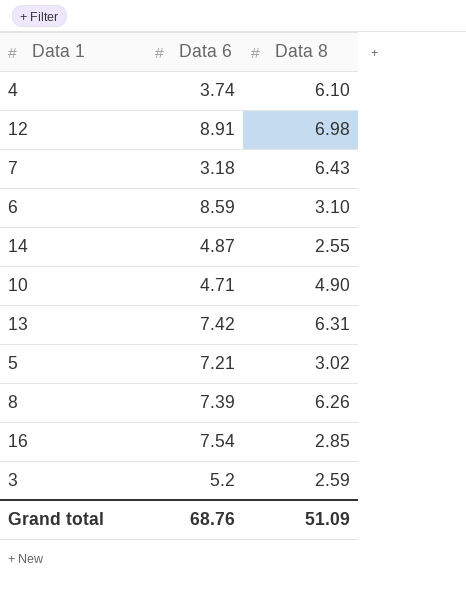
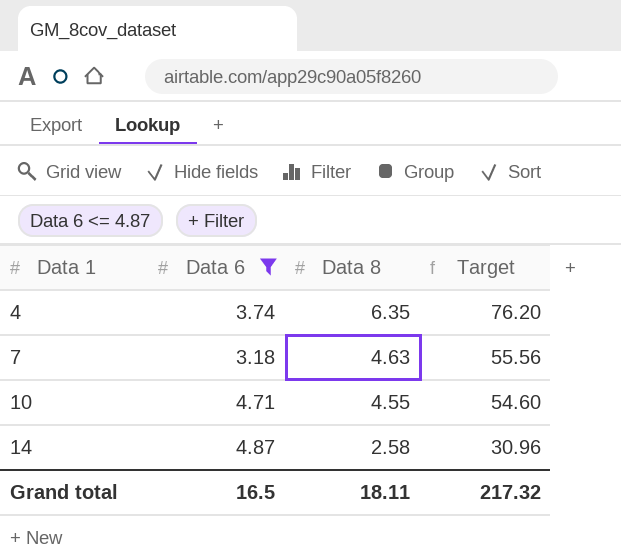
filter: none -> Data 6 <= 4.87
row order: none -> Data 1 ascending
column Target | formula: none -> [Data 8] * 12
4 | Data 8: 6.10 -> 6.35
7 | Data 8: 6.43 -> 4.63
10 | Data 8: 4.90 -> 4.55
14 | Data 8: 2.55 -> 2.58
Grand total | Data 6: 68.76 -> 16.5
Grand total | Data 8: 51.09 -> 18.11

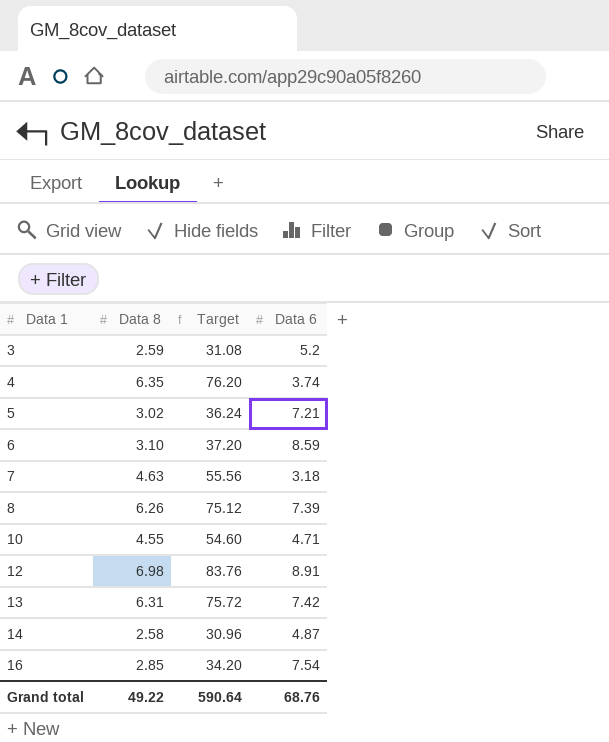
filter: Data 6 <= 4.87 -> none
column Data 6 | position: 2 -> 4
Grand total | Data 8: 18.11 -> 49.22
Grand total | Target: 217.32 -> 590.64
Grand total | Data 6: 16.5 -> 68.76

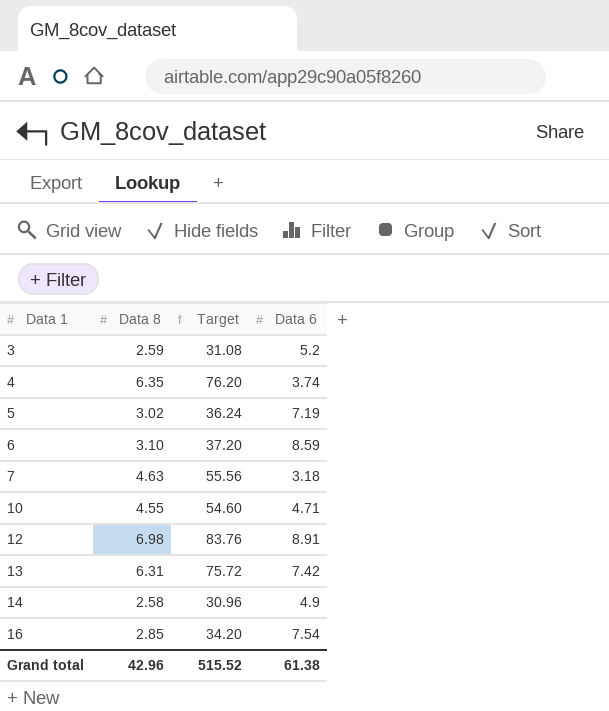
row 8: 6.26 | 75.12 | 7.39 -> none
5 | Data 6: 7.21 -> 7.19
14 | Data 6: 4.87 -> 4.9
Grand total | Data 8: 49.22 -> 42.96
Grand total | Target: 590.64 -> 515.52
Grand total | Data 6: 68.76 -> 61.38

